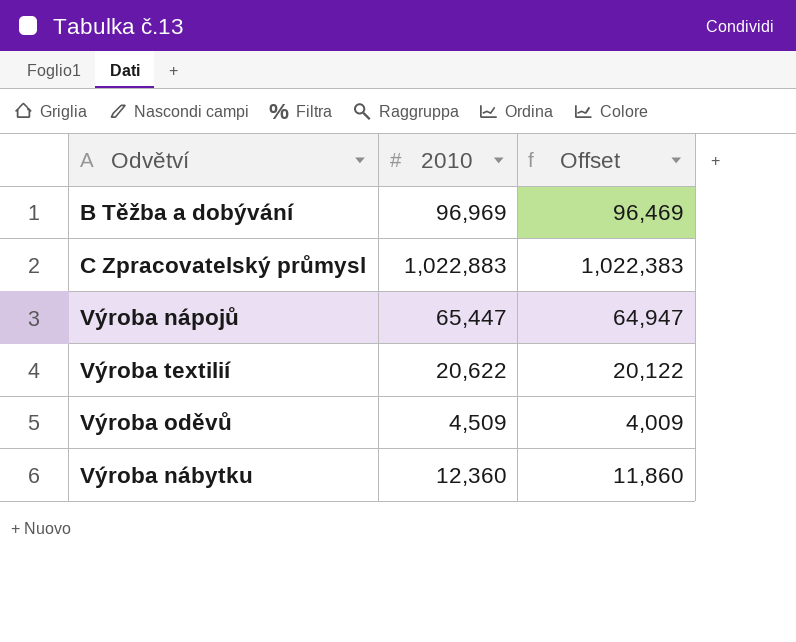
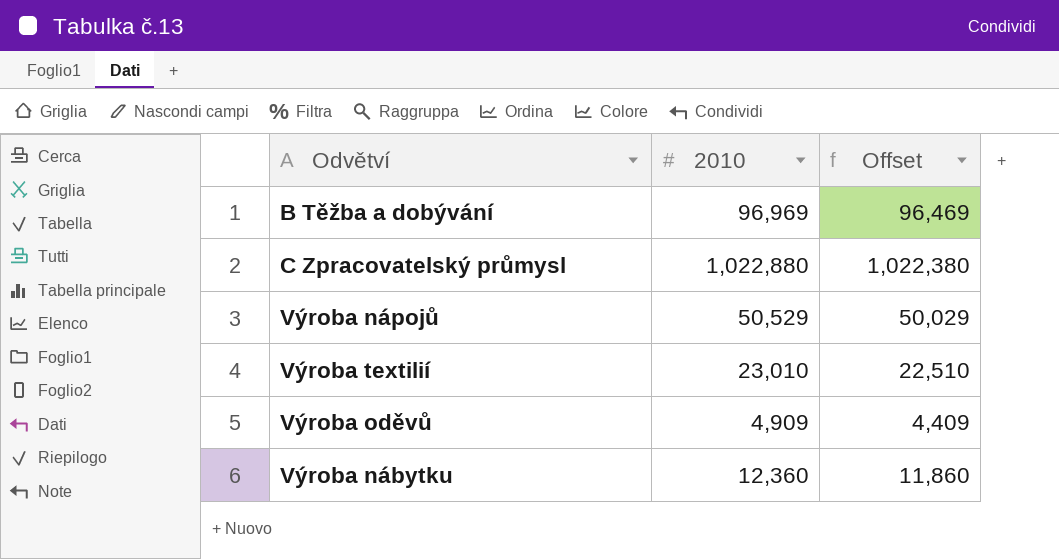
C Zpracovatelský průmysl | 2010: 1,022,883 -> 1,022,880
C Zpracovatelský průmysl | Offset: 1,022,383 -> 1,022,380
Výroba nápojů | 2010: 65,447 -> 50,529
Výroba nápojů | Offset: 64,947 -> 50,029
Výroba textilií | 2010: 20,622 -> 23,010
Výroba textilií | Offset: 20,122 -> 22,510
Výroba oděvů | 2010: 4,509 -> 4,909
Výroba oděvů | Offset: 4,009 -> 4,409

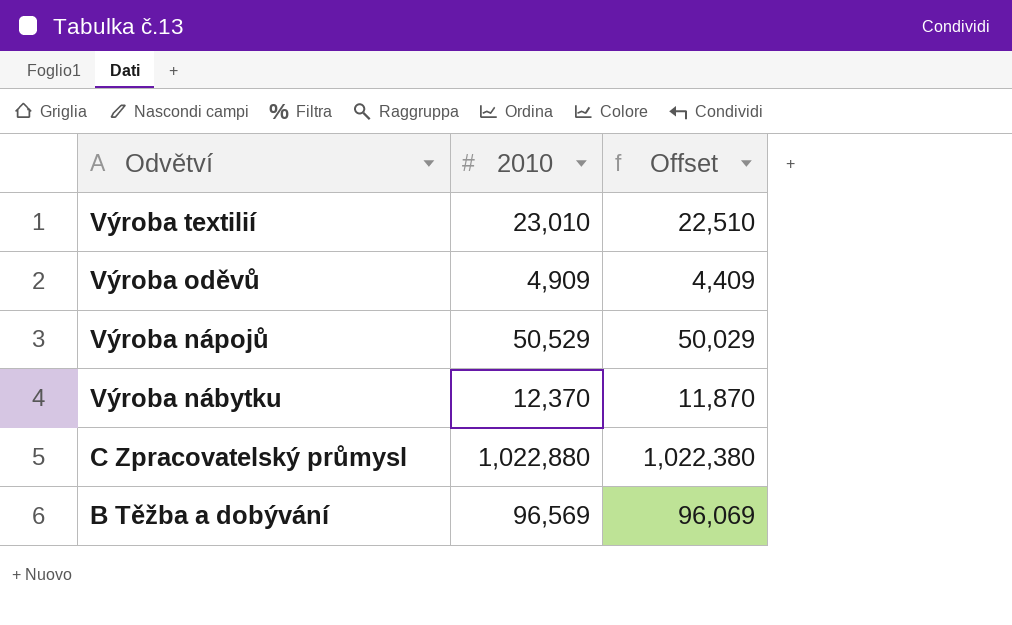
row order: none -> Odvětví descending
Výroba nábytku | 2010: 12,360 -> 12,370
Výroba nábytku | Offset: 11,860 -> 11,870
B Těžba a dobývání | 2010: 96,969 -> 96,569
B Těžba a dobývání | Offset: 96,469 -> 96,069

